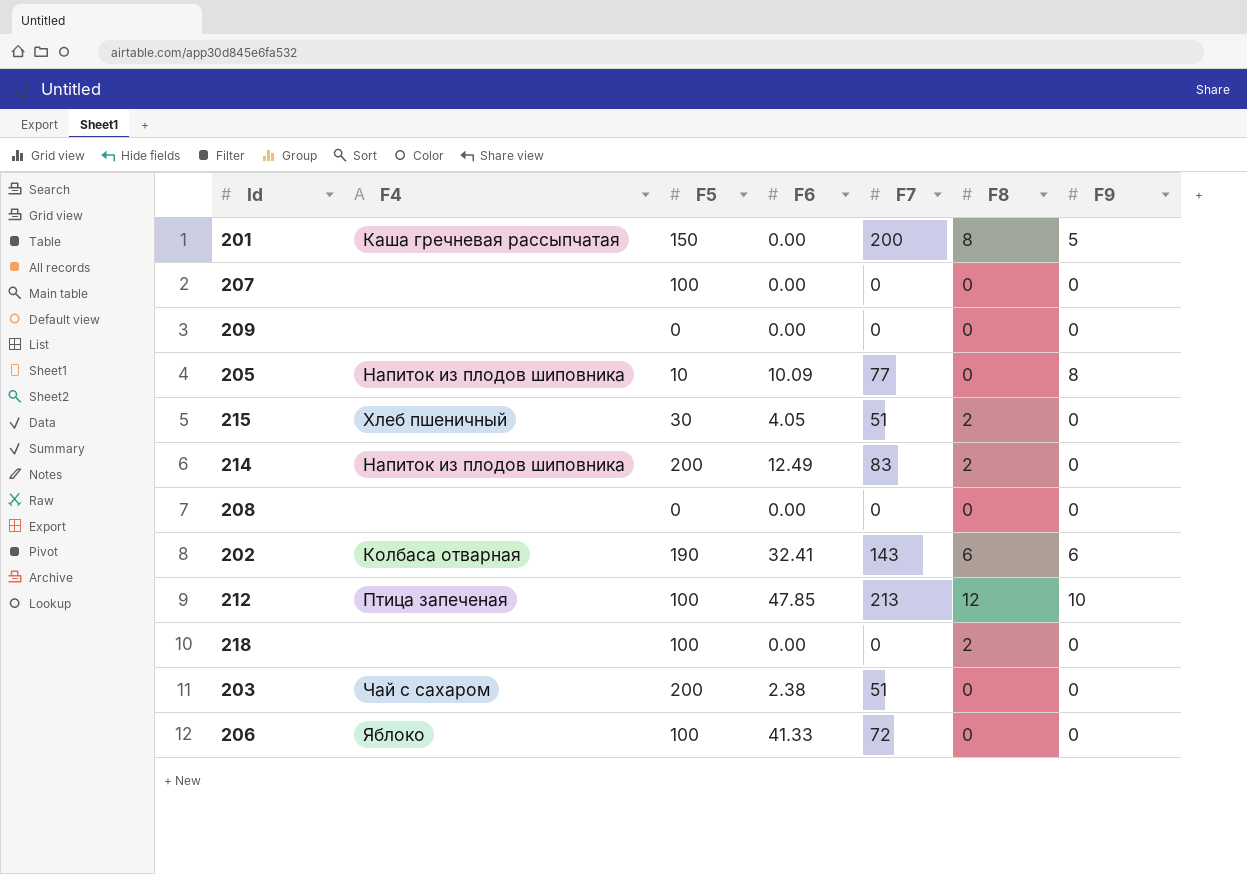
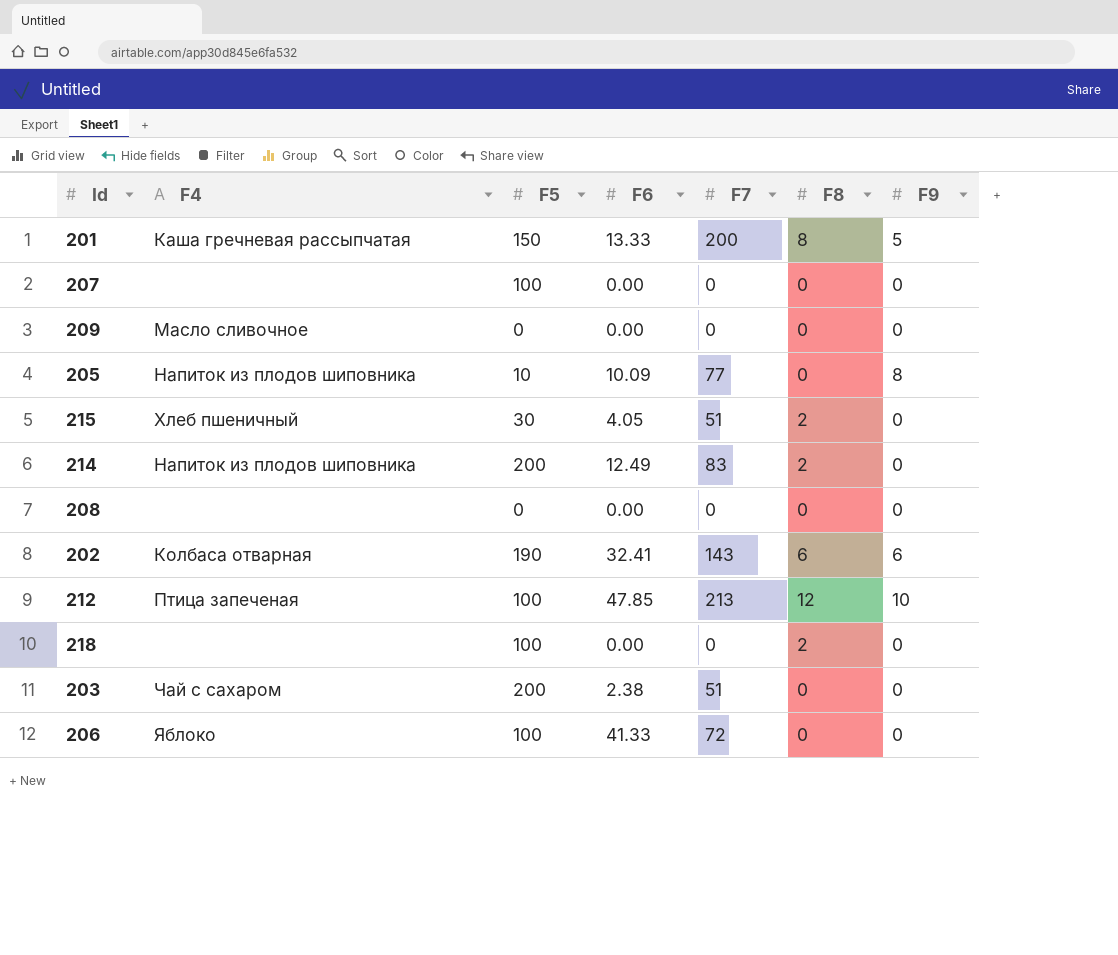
201 | F6: 0.00 -> 13.33
209 | F4: none -> Масло сливочное

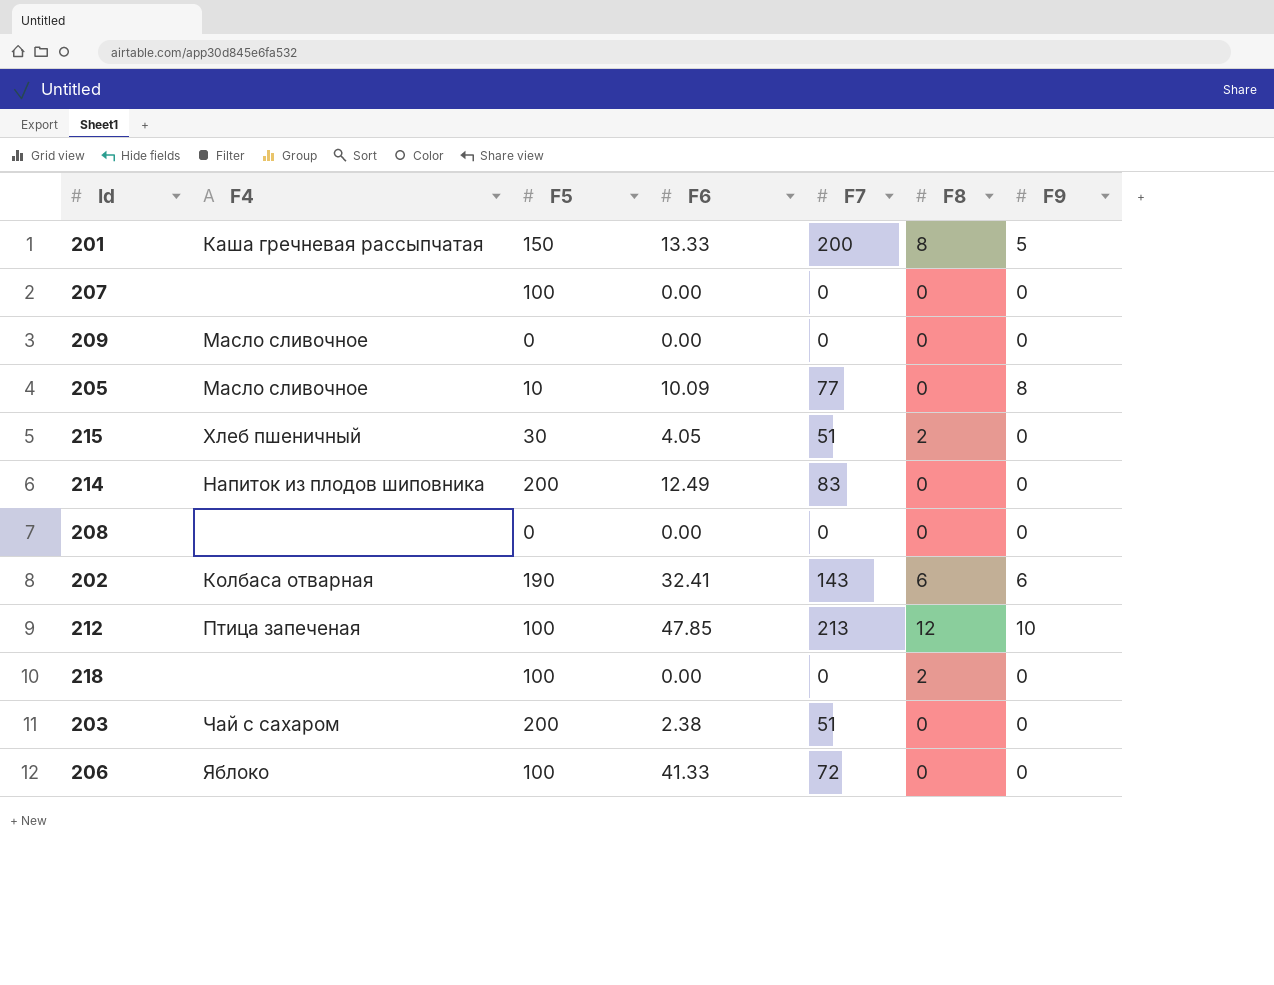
205 | F4: Напиток из плодов шиповника -> Масло сливочное
214 | F8: 2 -> 0

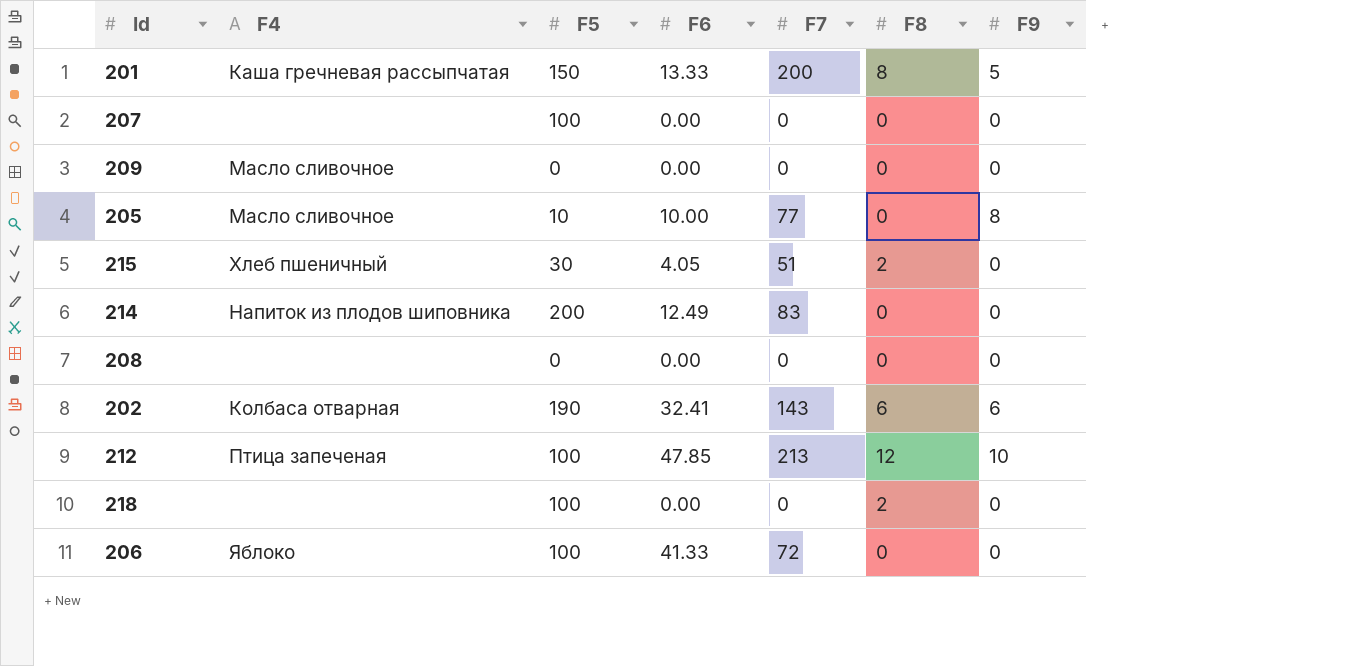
row 203: Чай с сахаром | 200 | 2.38 | 51 | 0 | 0 -> none
205 | F6: 10.09 -> 10.00

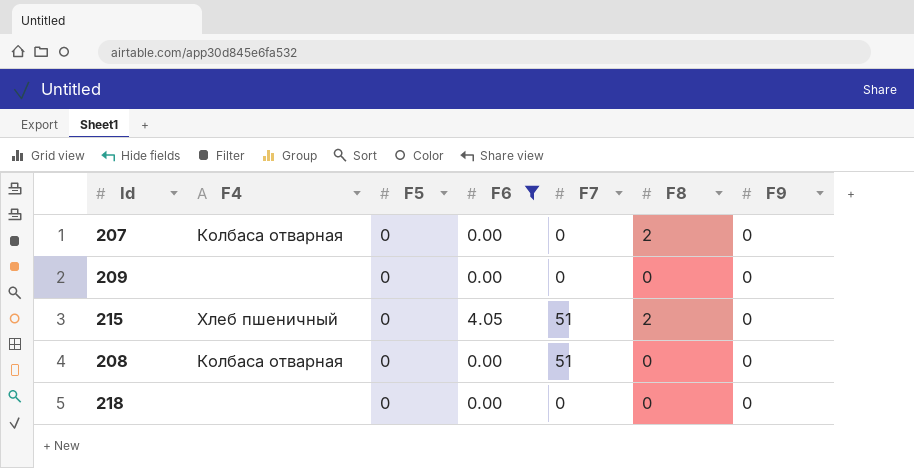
filter: none -> F6 <= 4.05
207 | F4: none -> Колбаса отварная
207 | F5: 100 -> 0
207 | F8: 0 -> 2
209 | F4: Масло сливочное -> none
215 | F5: 30 -> 0
208 | F4: none -> Колбаса отварная
208 | F7: 0 -> 51
218 | F5: 100 -> 0
218 | F8: 2 -> 0

